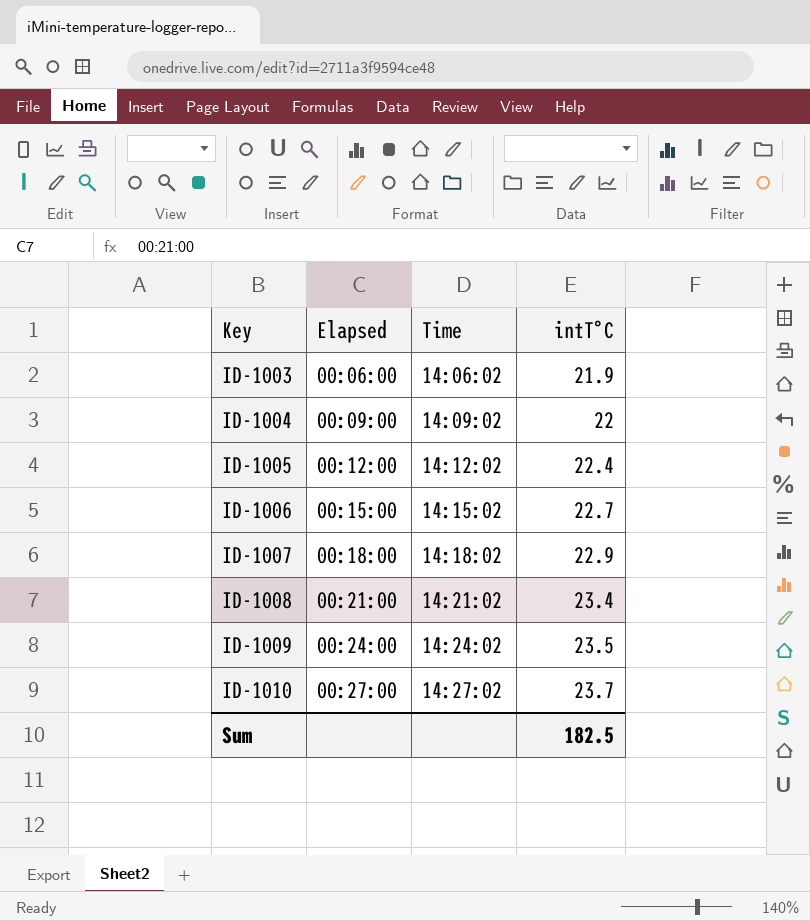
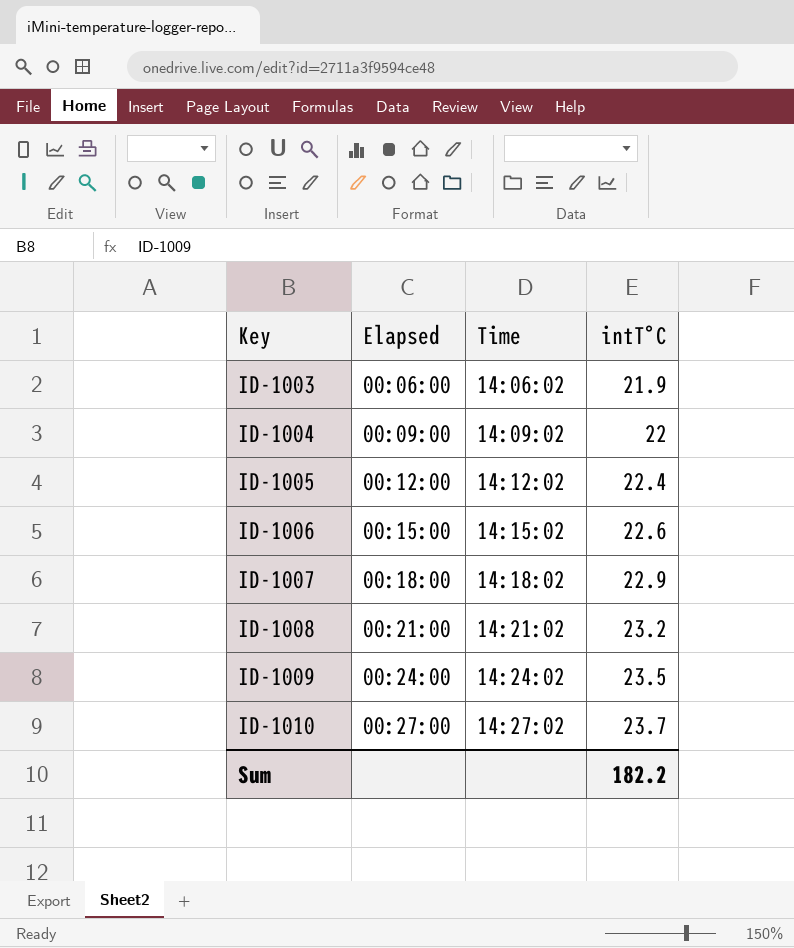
ID-1006 | intT°C: 22.7 -> 22.6
ID-1008 | intT°C: 23.4 -> 23.2
Sum | intT°C: 182.5 -> 182.2

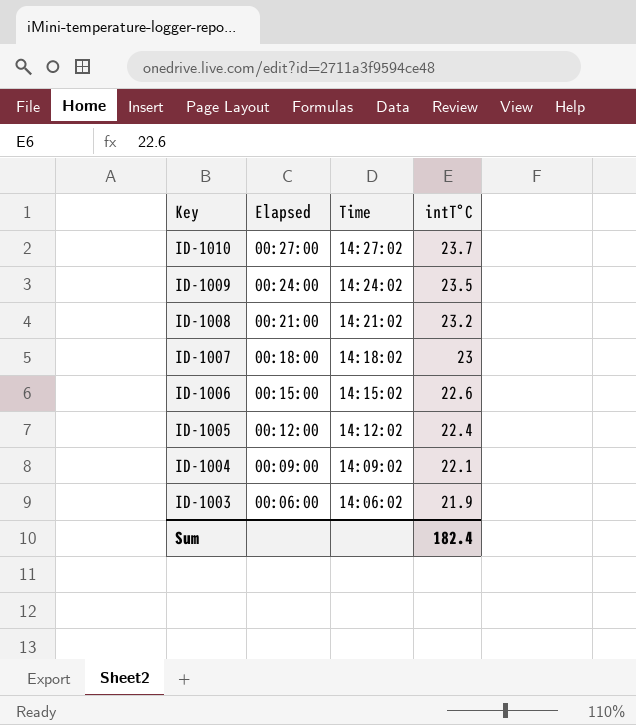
row order: Key ascending -> Key descending
ID-1007 | intT°C: 22.9 -> 23
ID-1004 | intT°C: 22 -> 22.1
Sum | intT°C: 182.2 -> 182.4

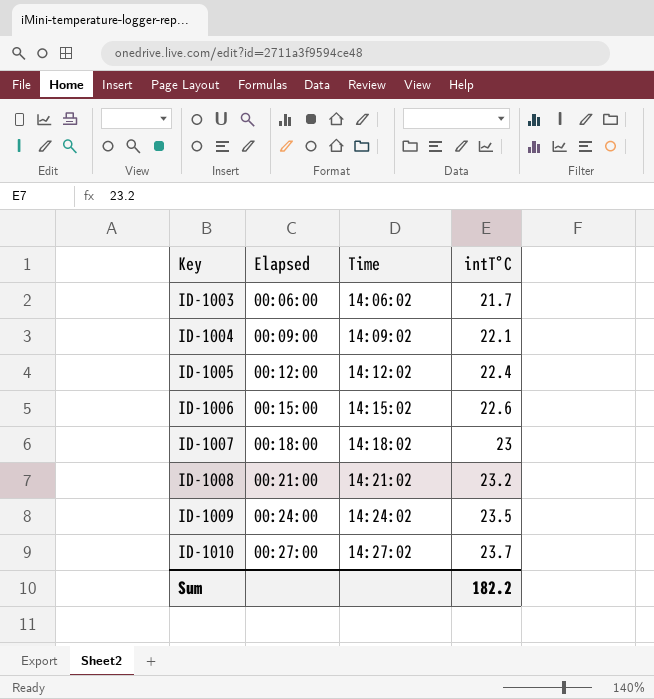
row order: Key descending -> Key ascending
ID-1003 | intT°C: 21.9 -> 21.7
Sum | intT°C: 182.4 -> 182.2

